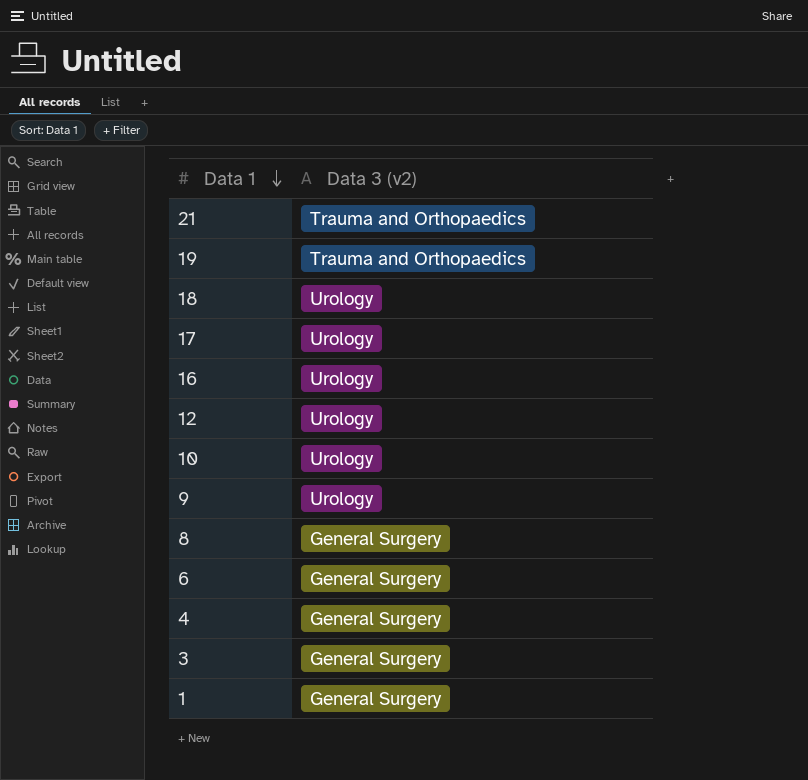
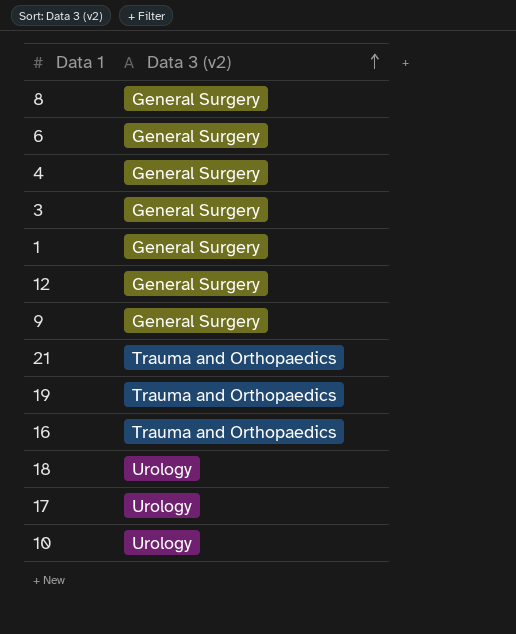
row order: Data 1 descending -> Data 3 (v2) ascending
12 | Data 3 (v2): Urology -> General Surgery
9 | Data 3 (v2): Urology -> General Surgery
16 | Data 3 (v2): Urology -> Trauma and Orthopaedics

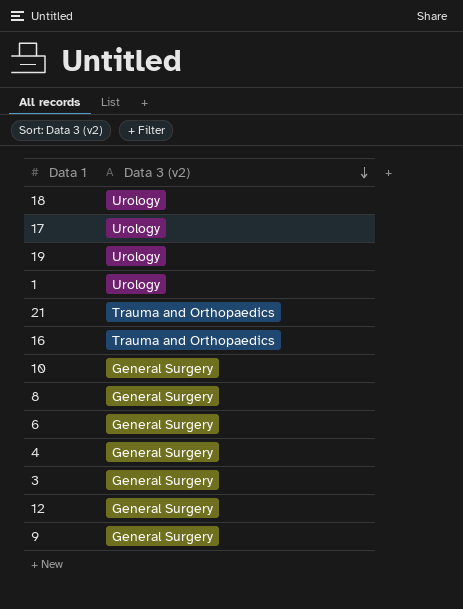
row order: Data 3 (v2) ascending -> Data 3 (v2) descending
19 | Data 3 (v2): Trauma and Orthopaedics -> Urology
1 | Data 3 (v2): General Surgery -> Urology
10 | Data 3 (v2): Urology -> General Surgery

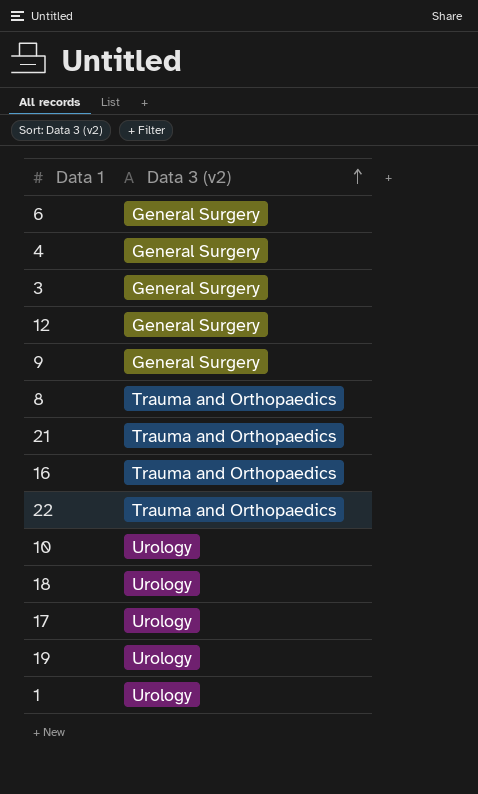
row order: Data 3 (v2) descending -> Data 3 (v2) ascending
8 | Data 3 (v2): General Surgery -> Trauma and Orthopaedics
row 22: none -> Trauma and Orthopaedics
10 | Data 3 (v2): General Surgery -> Urology

